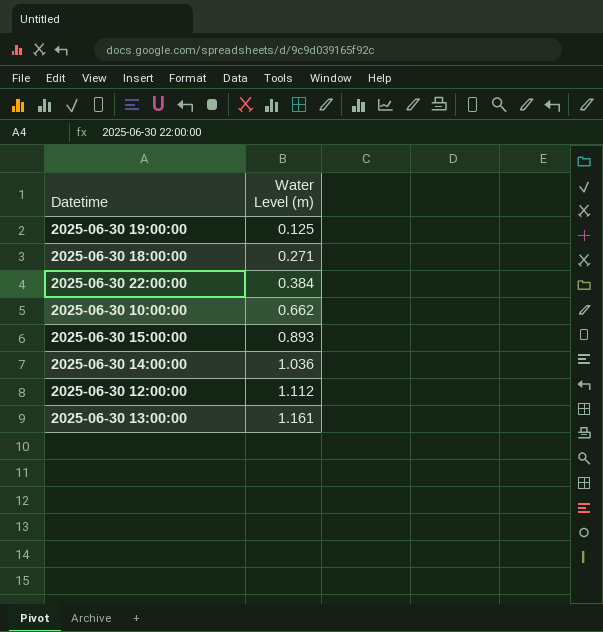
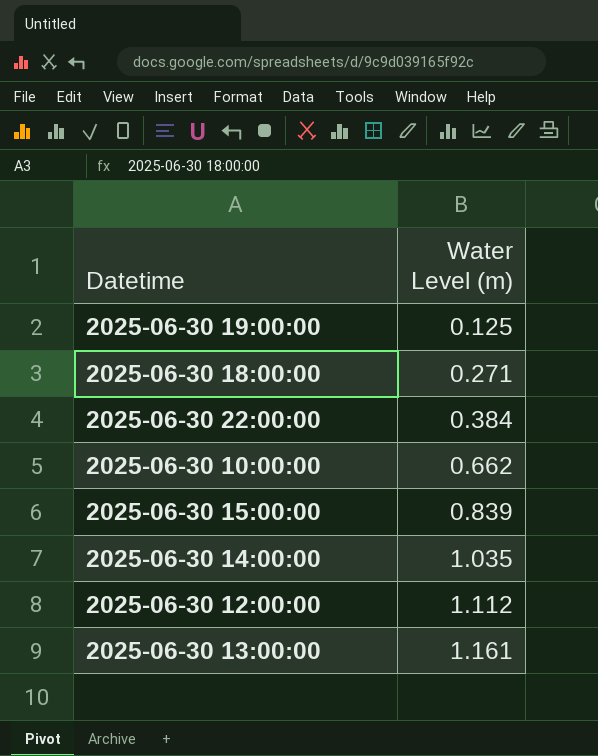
2025-06-30 15:00:00 | Water Level (m): 0.893 -> 0.839
2025-06-30 14:00:00 | Water Level (m): 1.036 -> 1.035

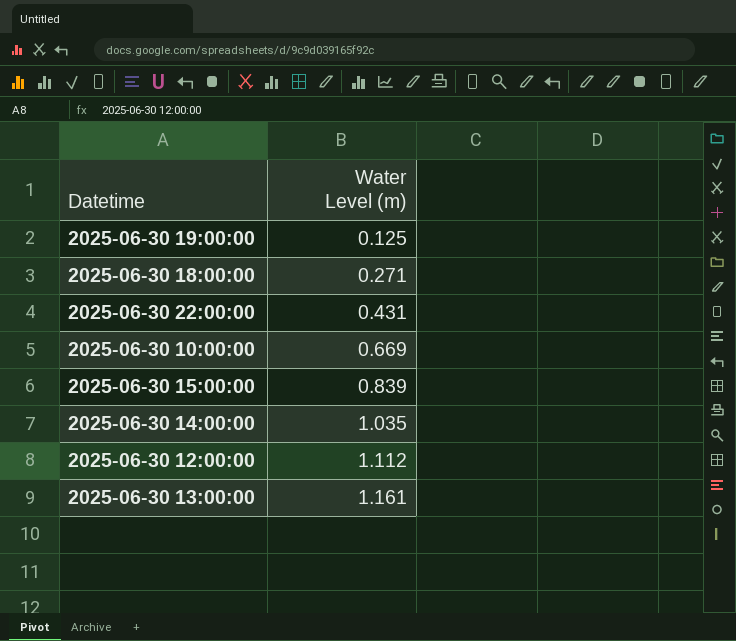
2025-06-30 22:00:00 | Water Level (m): 0.384 -> 0.431
2025-06-30 10:00:00 | Water Level (m): 0.662 -> 0.669

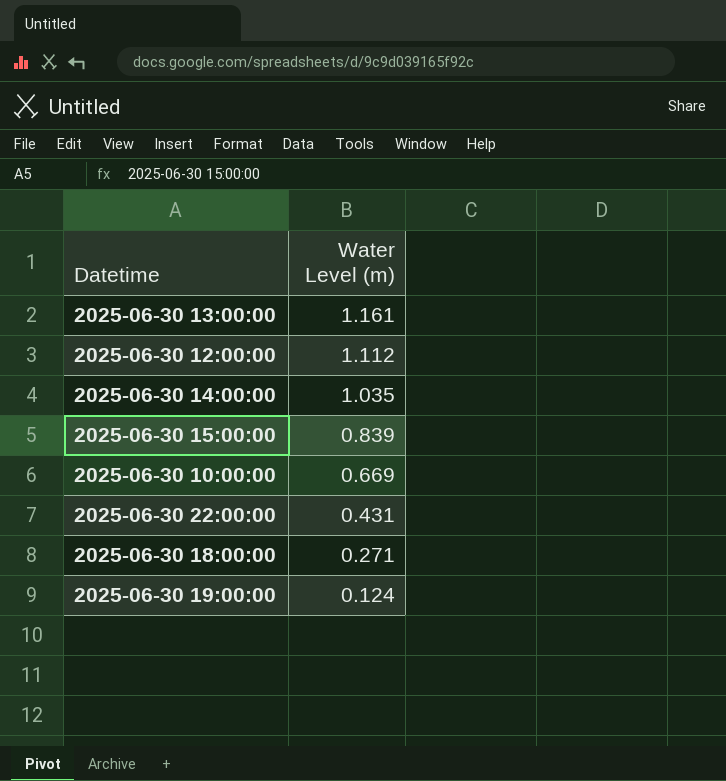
row order: Water Level (m) ascending -> Water Level (m) descending
2025-06-30 19:00:00 | Water Level (m): 0.125 -> 0.124

